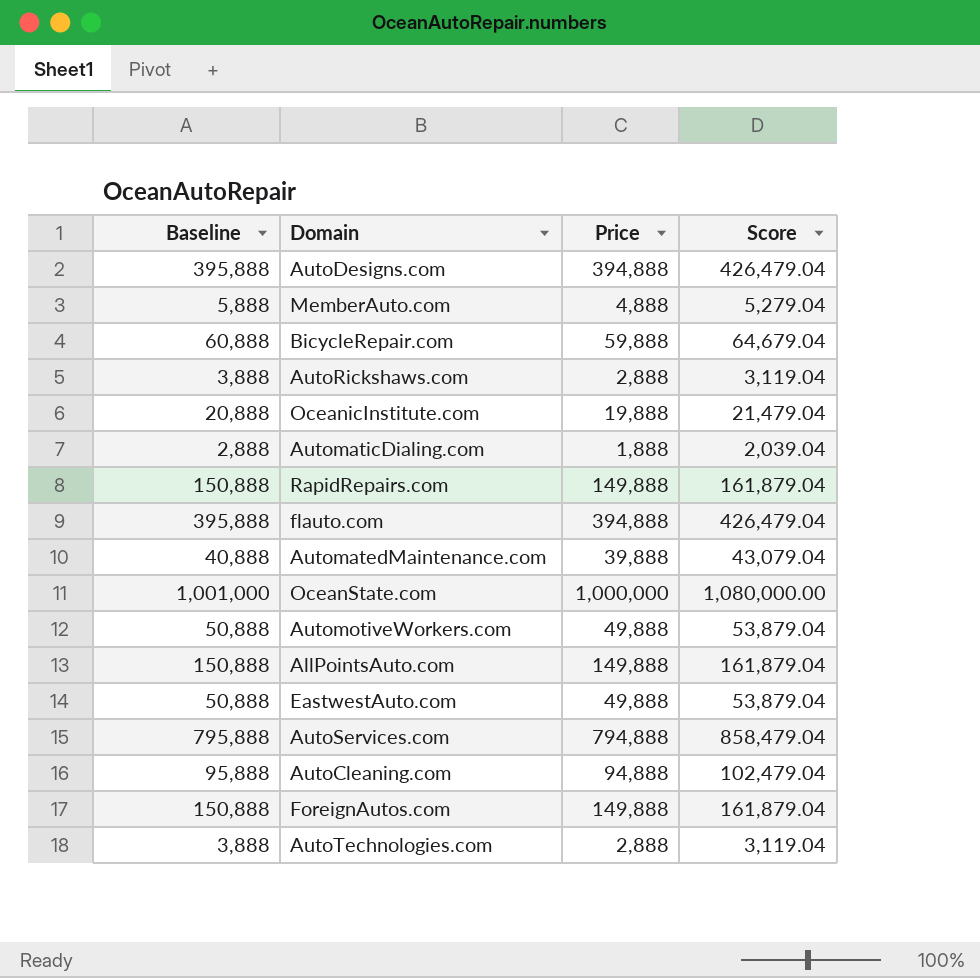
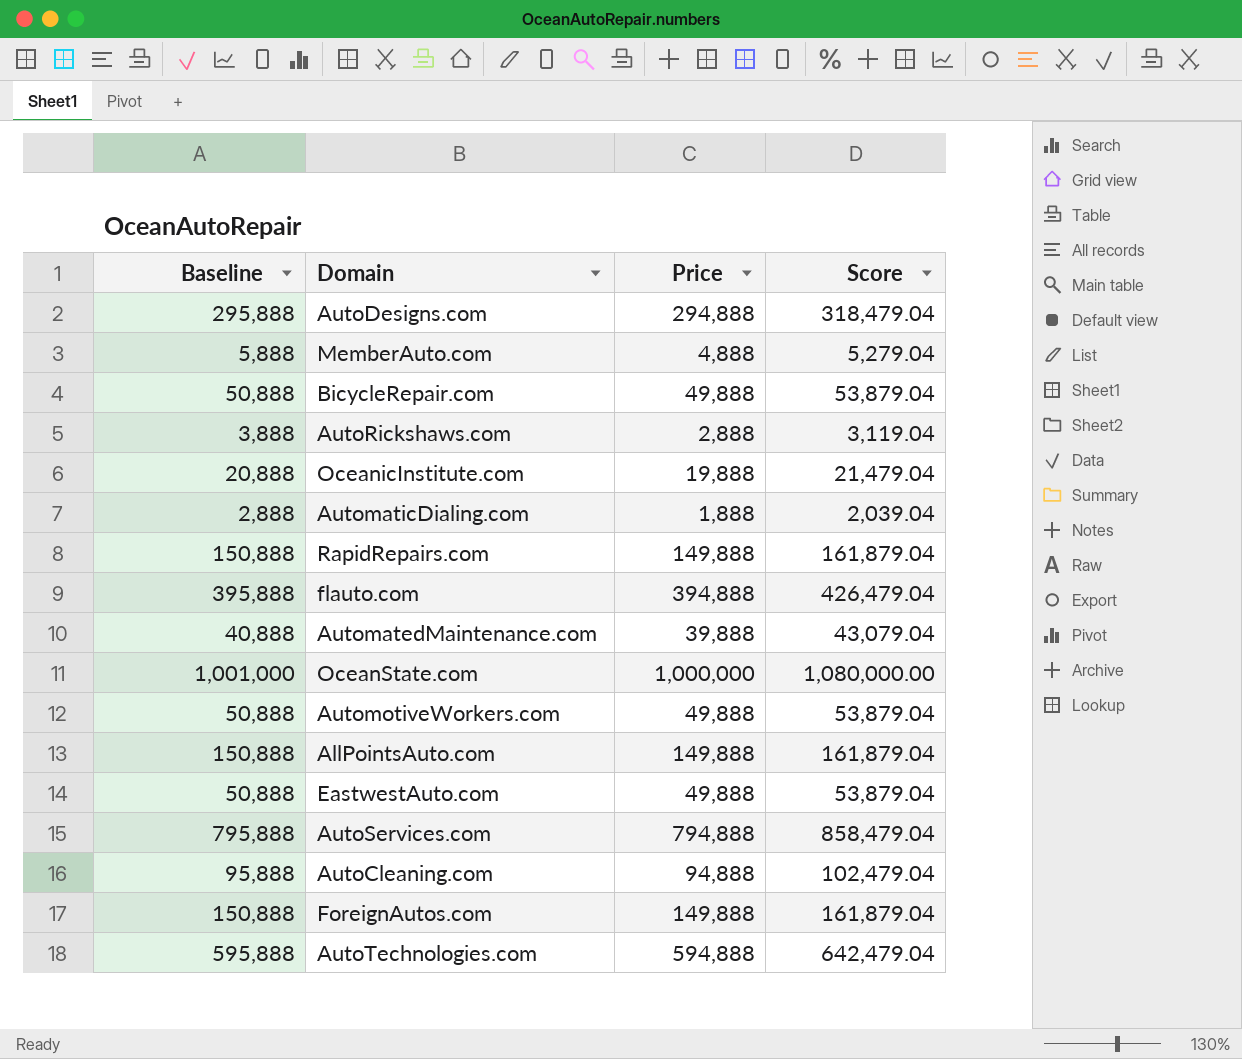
AutoDesigns.com | Baseline: 395,888 -> 295,888
AutoDesigns.com | Price: 394,888 -> 294,888
AutoDesigns.com | Score: 426,479.04 -> 318,479.04
BicycleRepair.com | Baseline: 60,888 -> 50,888
BicycleRepair.com | Price: 59,888 -> 49,888
BicycleRepair.com | Score: 64,679.04 -> 53,879.04
AutoTechnologies.com | Baseline: 3,888 -> 595,888
AutoTechnologies.com | Price: 2,888 -> 594,888
AutoTechnologies.com | Score: 3,119.04 -> 642,479.04

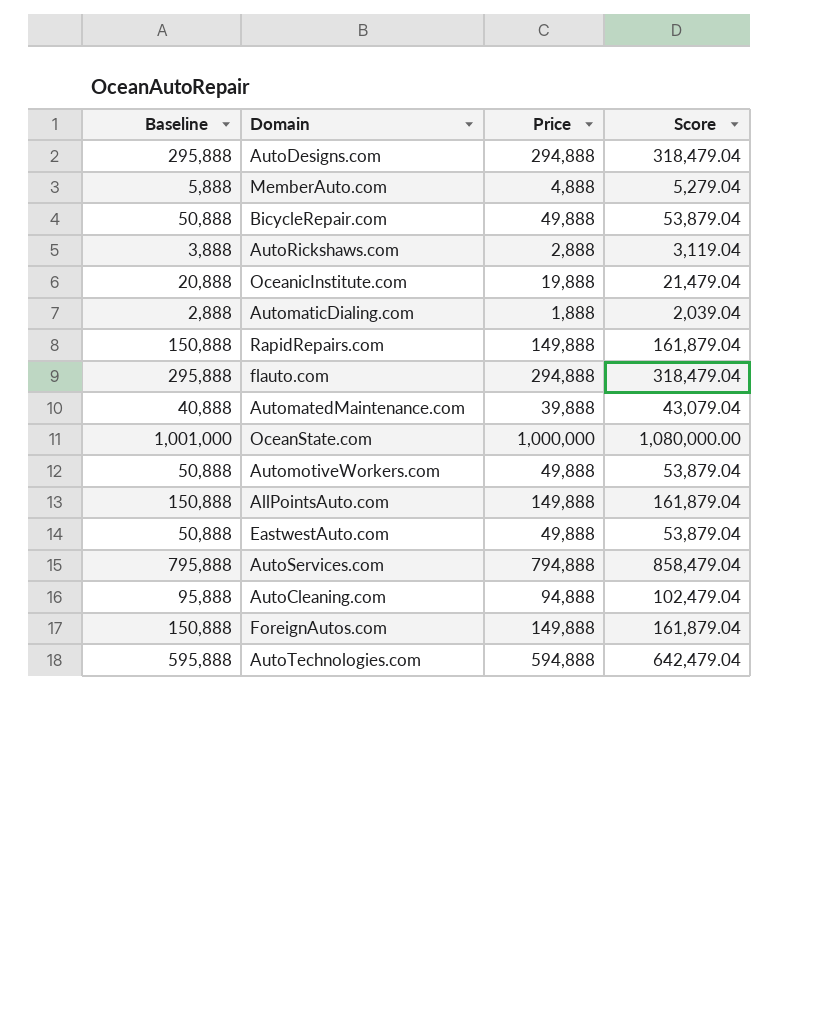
flauto.com | Baseline: 395,888 -> 295,888
flauto.com | Price: 394,888 -> 294,888
flauto.com | Score: 426,479.04 -> 318,479.04

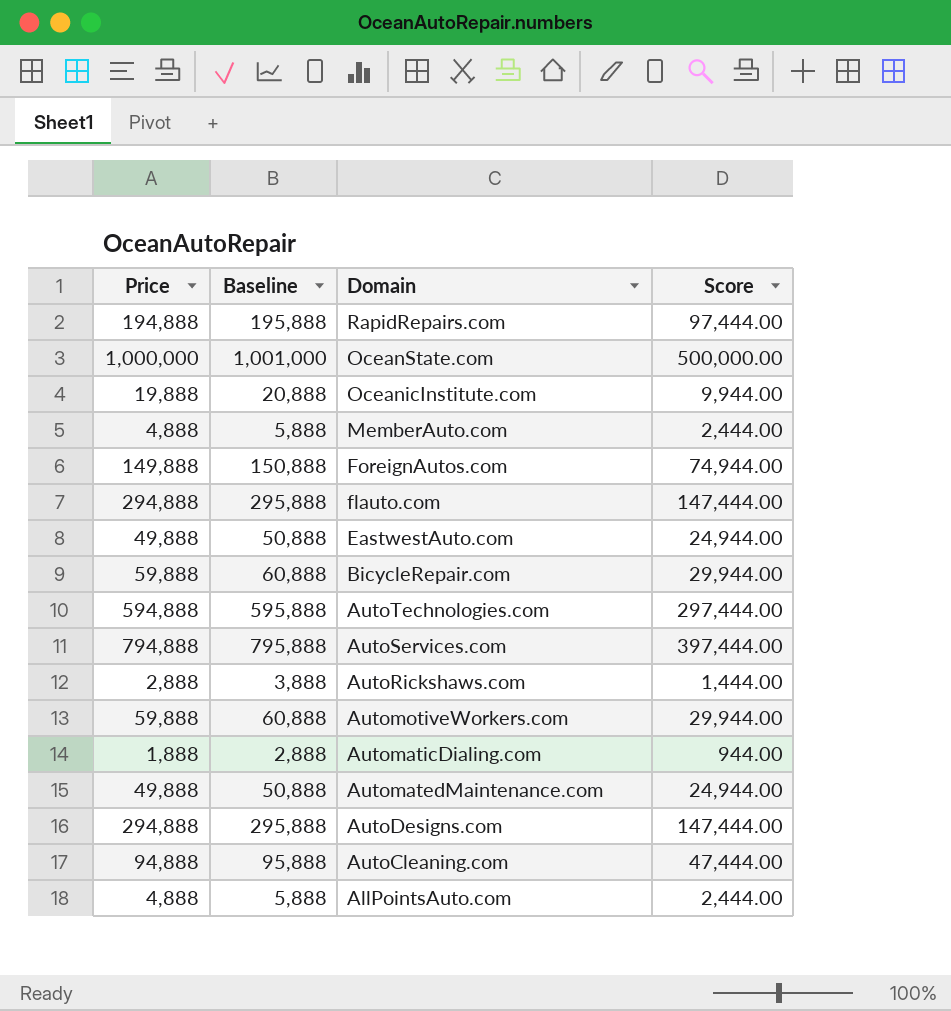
row order: none -> Domain descending
column Price | position: 3 -> 1
column Score | formula: [Price] * 1.08 -> [Price] * 0.5
RapidRepairs.com | Price: 149,888 -> 194,888
RapidRepairs.com | Baseline: 150,888 -> 195,888
BicycleRepair.com | Price: 49,888 -> 59,888
BicycleRepair.com | Baseline: 50,888 -> 60,888
AutomotiveWorkers.com | Price: 49,888 -> 59,888
AutomotiveWorkers.com | Baseline: 50,888 -> 60,888
AutomatedMaintenance.com | Price: 39,888 -> 49,888
AutomatedMaintenance.com | Baseline: 40,888 -> 50,888
AllPointsAuto.com | Price: 149,888 -> 4,888
AllPointsAuto.com | Baseline: 150,888 -> 5,888

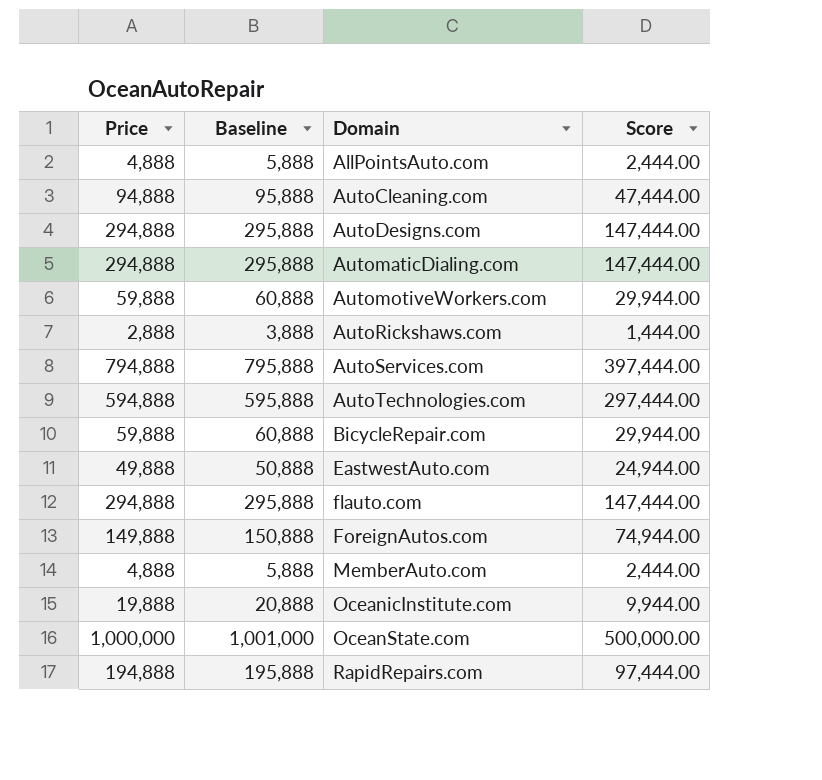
row order: Domain descending -> Domain ascending
row AutomatedMaintenance.com: 49,888 | 50,888 | 24,944.00 -> none
AutomaticDialing.com | Price: 1,888 -> 294,888
AutomaticDialing.com | Baseline: 2,888 -> 295,888
AutomaticDialing.com | Score: 944.00 -> 147,444.00

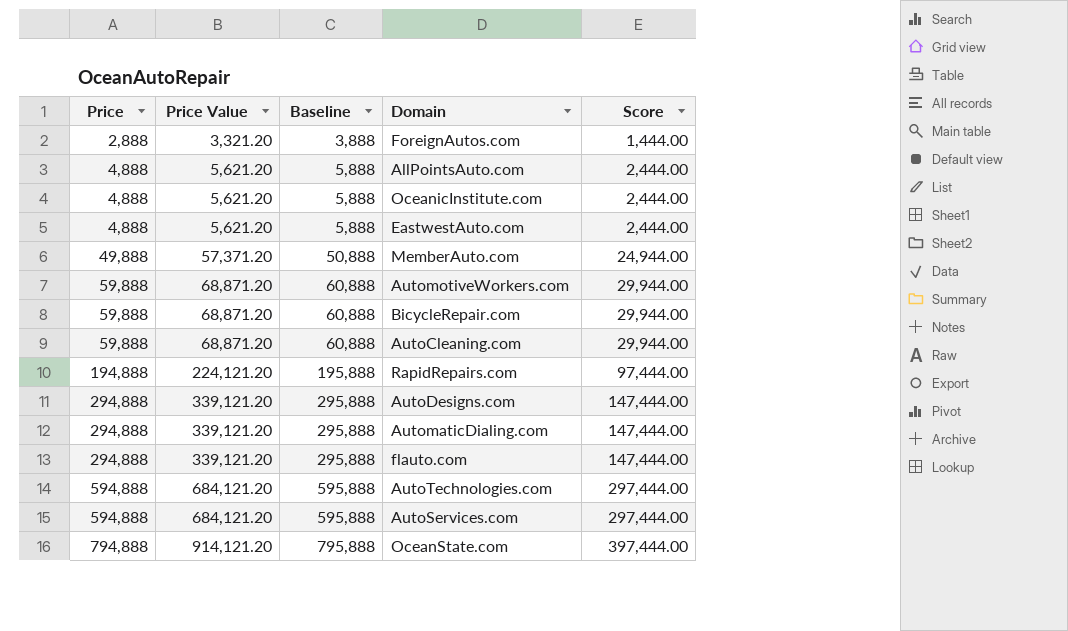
row order: Domain ascending -> Price ascending
column Price Value | formula: none -> [Price] * 1.15
row AutoRickshaws.com: 2,888 | 3,888 | 1,444.00 -> none
ForeignAutos.com | Price: 149,888 -> 2,888
ForeignAutos.com | Baseline: 150,888 -> 3,888
ForeignAutos.com | Score: 74,944.00 -> 1,444.00
OceanicInstitute.com | Price: 19,888 -> 4,888
OceanicInstitute.com | Baseline: 20,888 -> 5,888
OceanicInstitute.com | Score: 9,944.00 -> 2,444.00
EastwestAuto.com | Price: 49,888 -> 4,888
EastwestAuto.com | Baseline: 50,888 -> 5,888
EastwestAuto.com | Score: 24,944.00 -> 2,444.00
MemberAuto.com | Price: 4,888 -> 49,888
MemberAuto.com | Baseline: 5,888 -> 50,888
MemberAuto.com | Score: 2,444.00 -> 24,944.00
AutoCleaning.com | Price: 94,888 -> 59,888
AutoCleaning.com | Baseline: 95,888 -> 60,888
AutoCleaning.com | Score: 47,444.00 -> 29,944.00
AutoServices.com | Price: 794,888 -> 594,888
AutoServices.com | Baseline: 795,888 -> 595,888
AutoServices.com | Score: 397,444.00 -> 297,444.00
OceanState.com | Price: 1,000,000 -> 794,888
OceanState.com | Baseline: 1,001,000 -> 795,888
OceanState.com | Score: 500,000.00 -> 397,444.00

